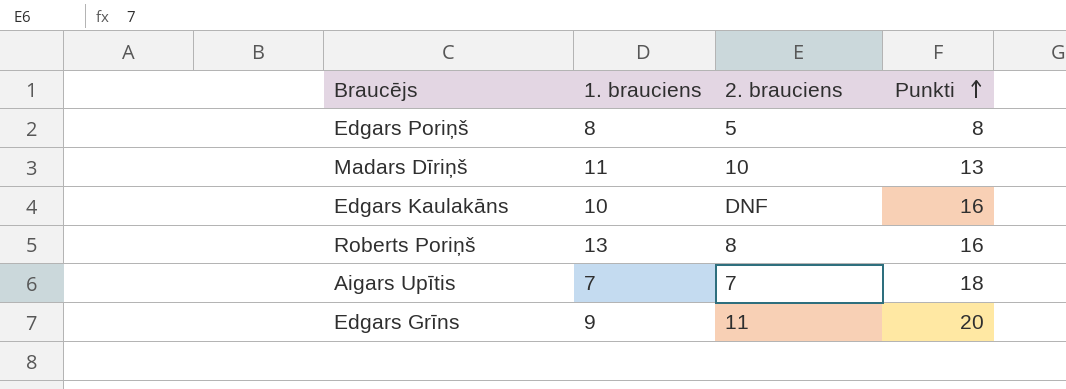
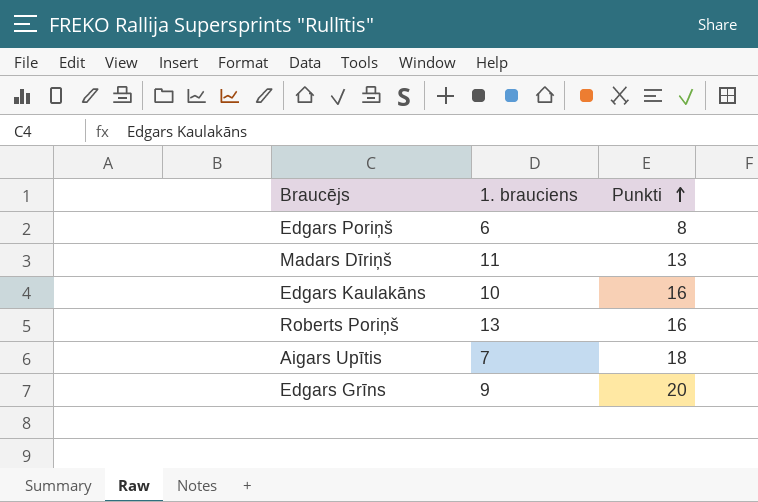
column 2. brauciens | position: 3 -> none
Edgars Poriņš | 1. brauciens: 8 -> 6

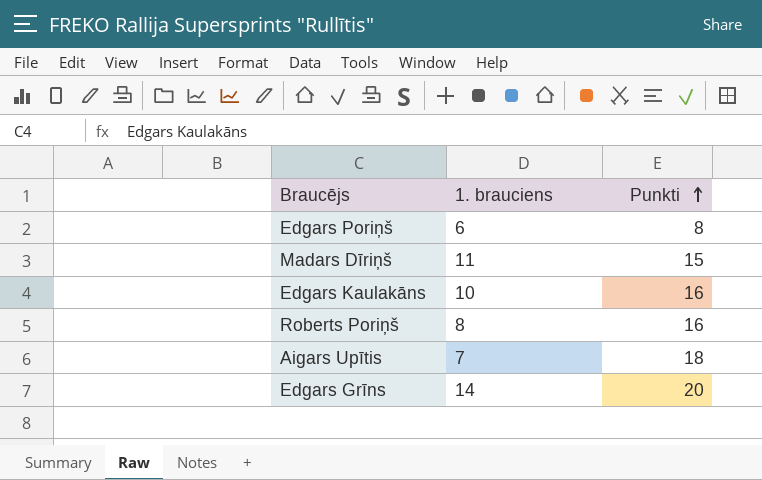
Madars Dīriņš | Punkti: 13 -> 15
Roberts Poriņš | 1. brauciens: 13 -> 8
Edgars Grīns | 1. brauciens: 9 -> 14

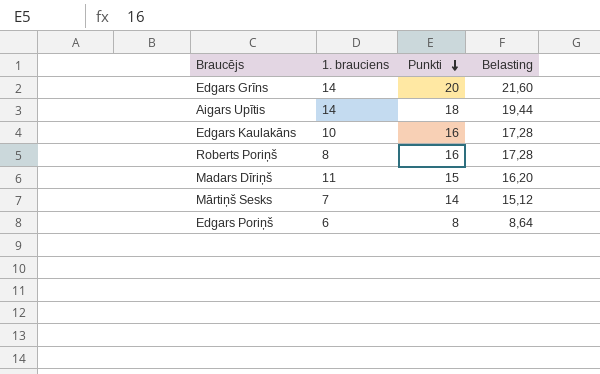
row order: Punkti ascending -> Punkti descending
column Belasting | formula: none -> [Punkti] * 1,08
Aigars Upītis | 1. brauciens: 7 -> 14
row Mārtiņš Sesks: none -> 7 | 14 | 15,12

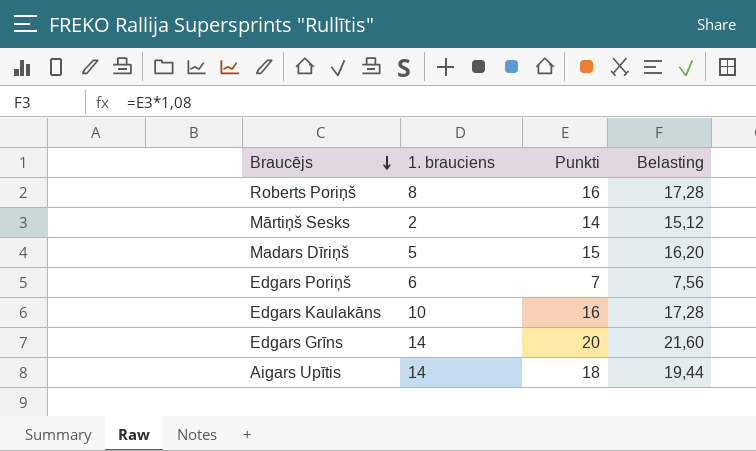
row order: Punkti descending -> Braucējs descending
Mārtiņš Sesks | 1. brauciens: 7 -> 2
Madars Dīriņš | 1. brauciens: 11 -> 5
Edgars Poriņš | Punkti: 8 -> 7
Edgars Poriņš | Belasting: 8,64 -> 7,56

